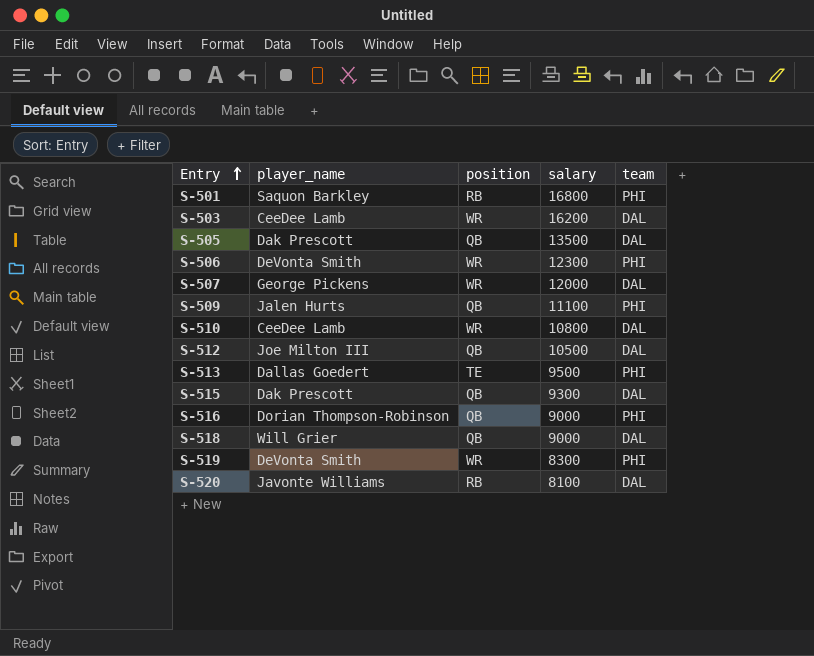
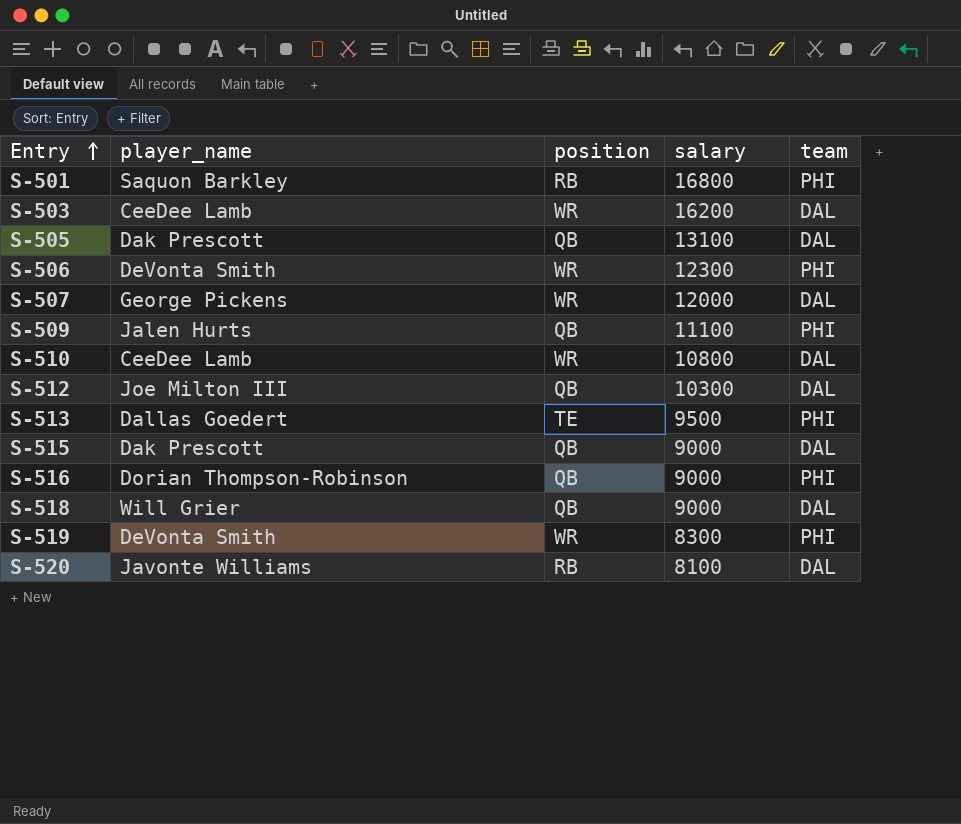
S-505 | salary: 13500 -> 13100
S-512 | salary: 10500 -> 10300
S-515 | salary: 9300 -> 9000

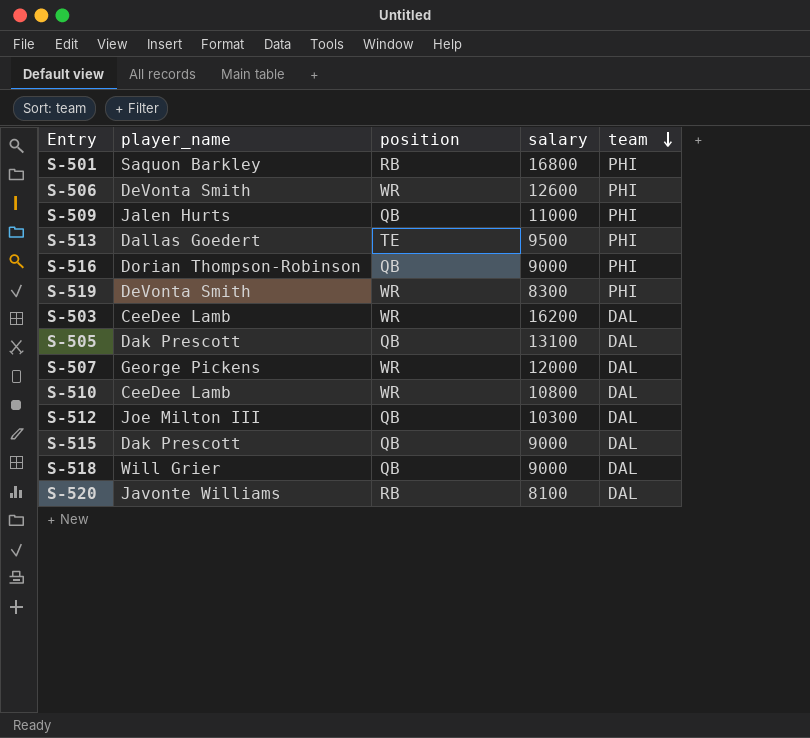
row order: Entry ascending -> team descending
S-506 | salary: 12300 -> 12600
S-509 | salary: 11100 -> 11000

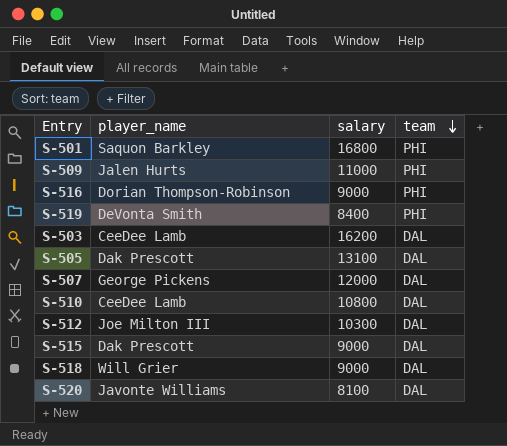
column position | position: 3 -> none
row S-506: DeVonta Smith | WR | 12600 | PHI -> none
row S-513: Dallas Goedert | TE | 9500 | PHI -> none
S-519 | salary: 8300 -> 8400

